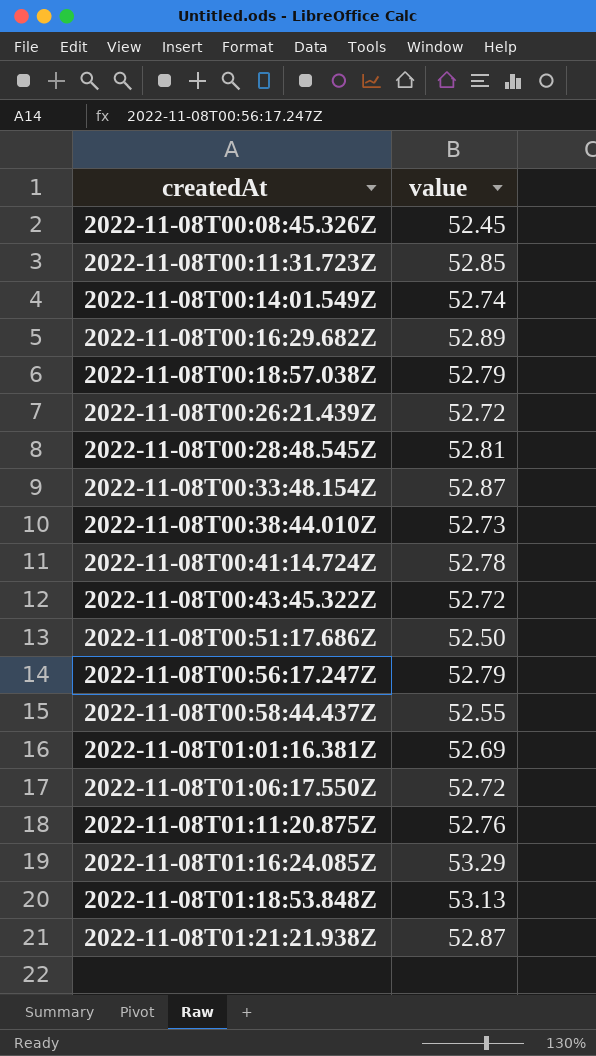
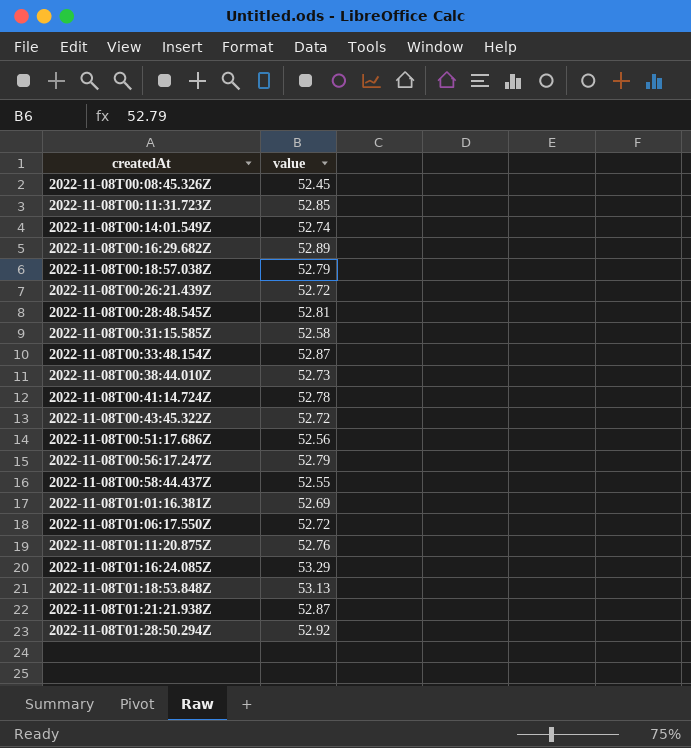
row 2022-11-08T00:31:15.585Z: none -> 52.58
2022-11-08T00:51:17.686Z | value: 52.50 -> 52.56
row 2022-11-08T01:28:50.294Z: none -> 52.92

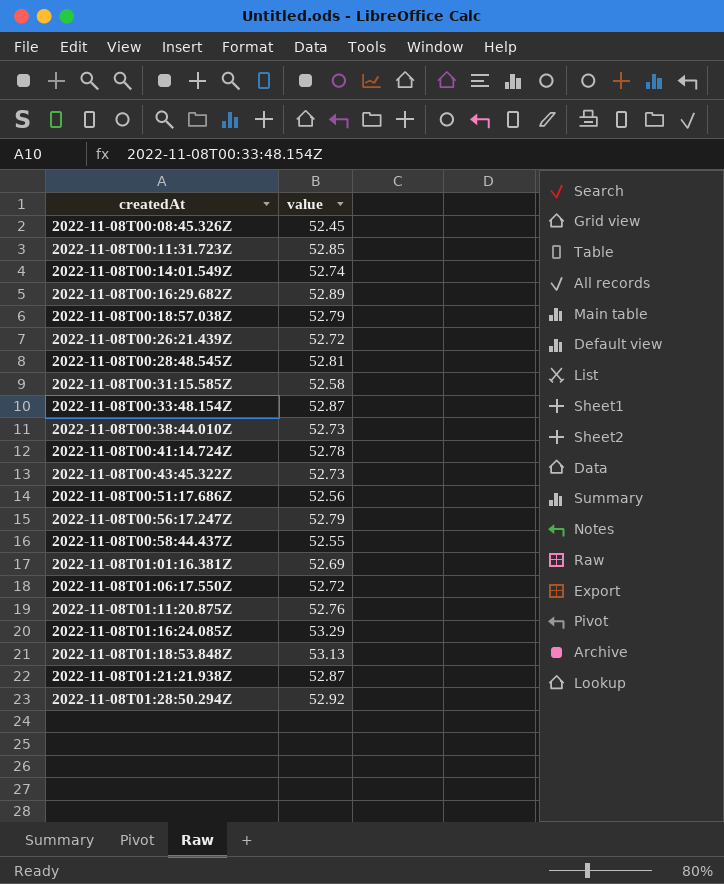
2022-11-08T00:43:45.322Z | value: 52.72 -> 52.73

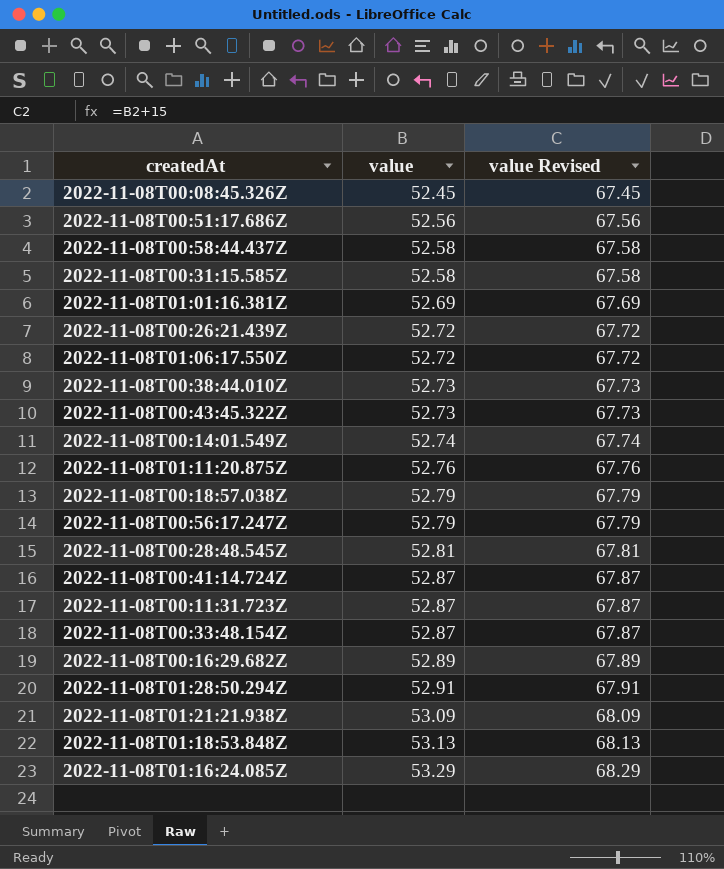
row order: createdAt ascending -> value ascending
column value Revised | formula: none -> [value] + 15
2022-11-08T00:58:44.437Z | value: 52.55 -> 52.58
2022-11-08T00:41:14.724Z | value: 52.78 -> 52.87
2022-11-08T00:11:31.723Z | value: 52.85 -> 52.87
2022-11-08T01:28:50.294Z | value: 52.92 -> 52.91
2022-11-08T01:21:21.938Z | value: 52.87 -> 53.09

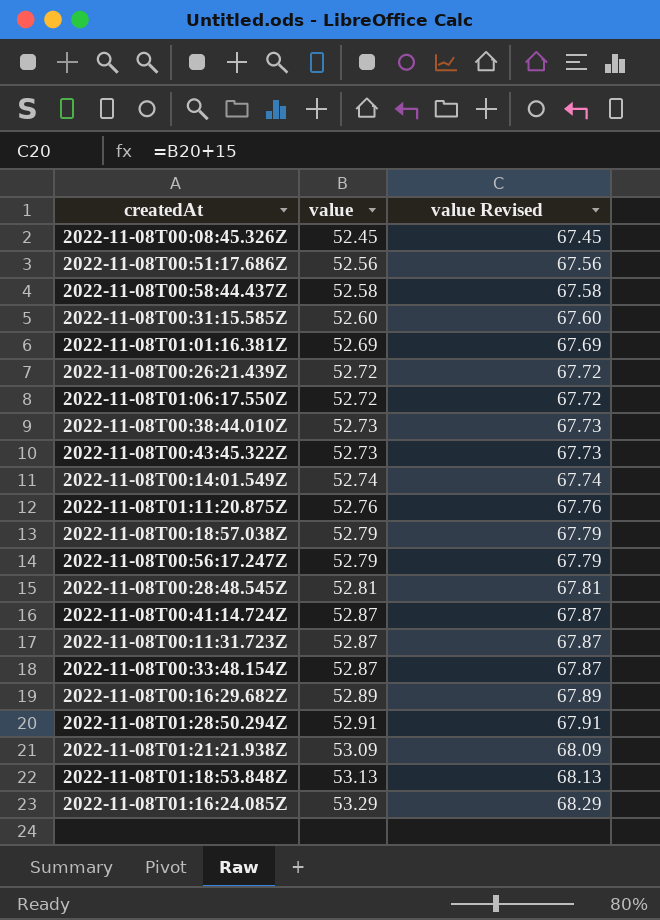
2022-11-08T00:31:15.585Z | value: 52.58 -> 52.60
2022-11-08T00:31:15.585Z | value Revised: 67.58 -> 67.60

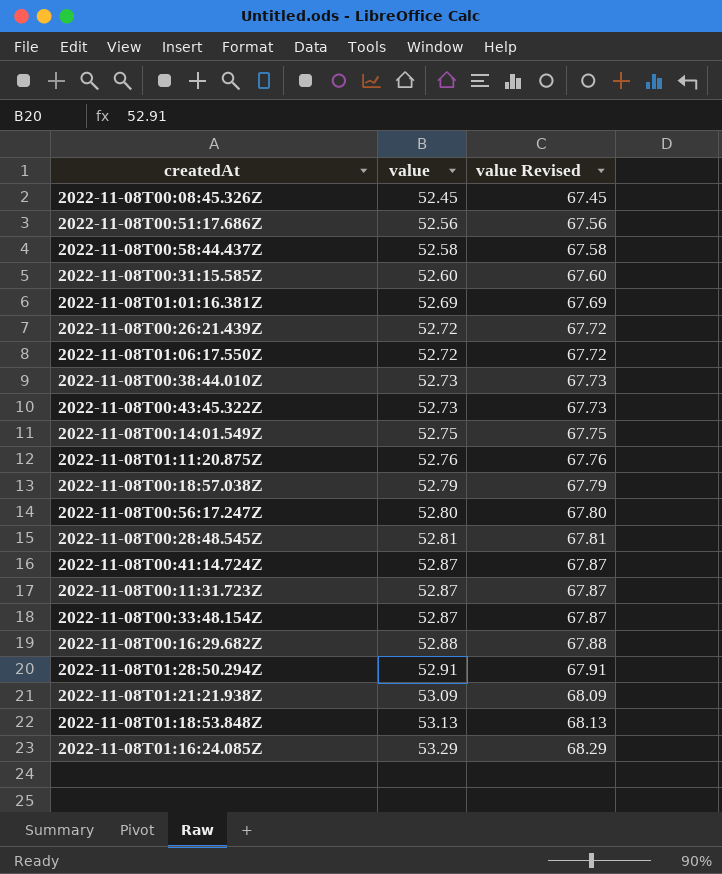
2022-11-08T00:14:01.549Z | value: 52.74 -> 52.75
2022-11-08T00:14:01.549Z | value Revised: 67.74 -> 67.75
2022-11-08T00:56:17.247Z | value: 52.79 -> 52.80
2022-11-08T00:56:17.247Z | value Revised: 67.79 -> 67.80
2022-11-08T00:16:29.682Z | value: 52.89 -> 52.88
2022-11-08T00:16:29.682Z | value Revised: 67.89 -> 67.88

